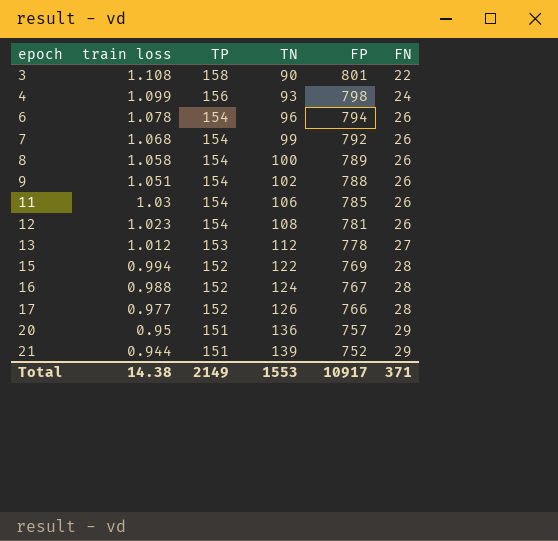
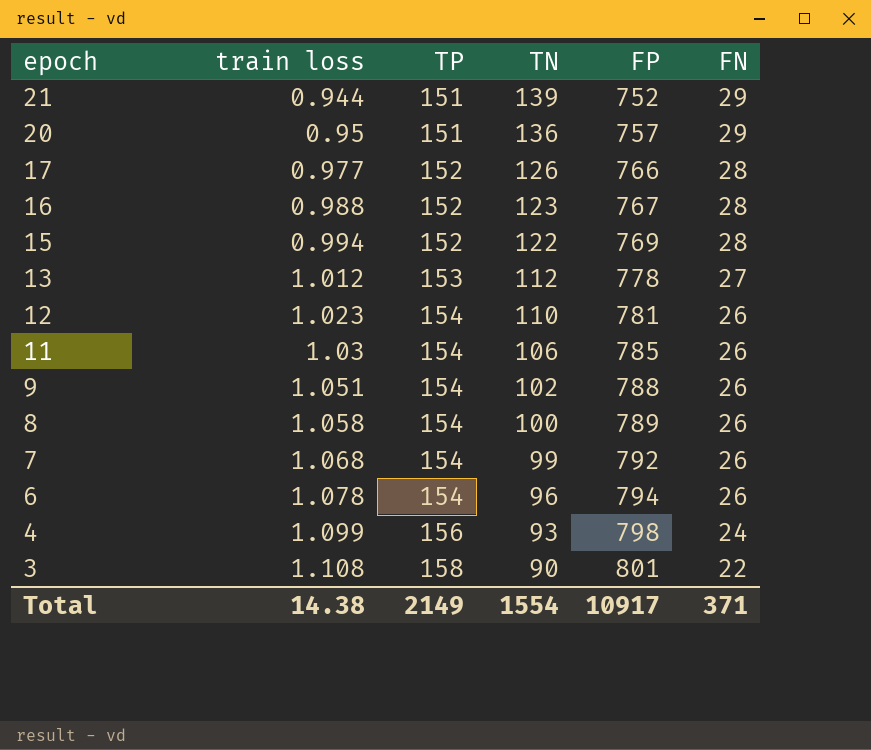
row order: epoch ascending -> epoch descending
16 | TN: 124 -> 123
12 | TN: 108 -> 110
Total | TN: 1553 -> 1554

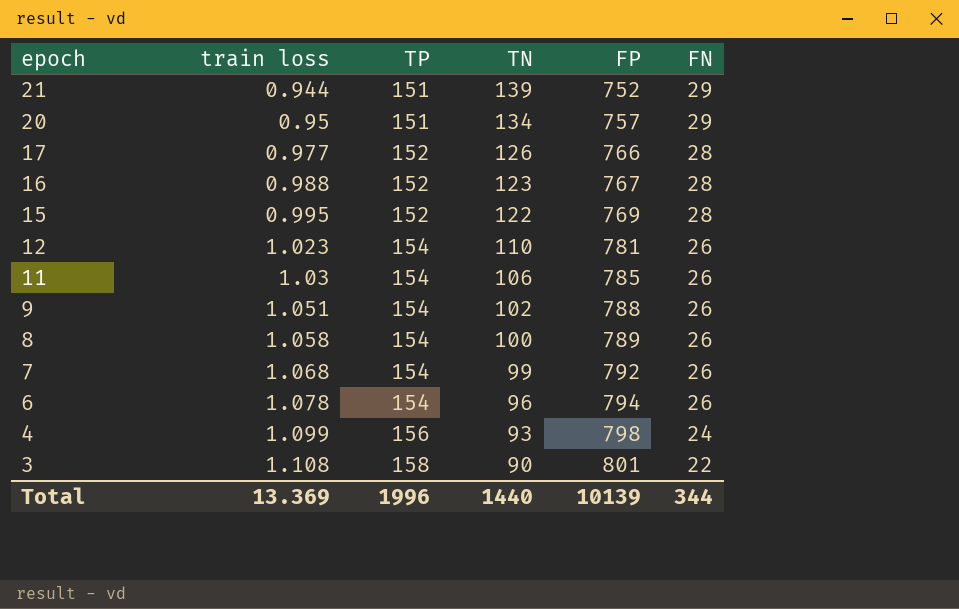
row 13: 1.012 | 153 | 112 | 778 | 27 -> none
20 | TN: 136 -> 134
15 | train loss: 0.994 -> 0.995
Total | train loss: 14.38 -> 13.369
Total | TP: 2149 -> 1996
Total | TN: 1554 -> 1440
Total | FP: 10917 -> 10139
Total | FN: 371 -> 344

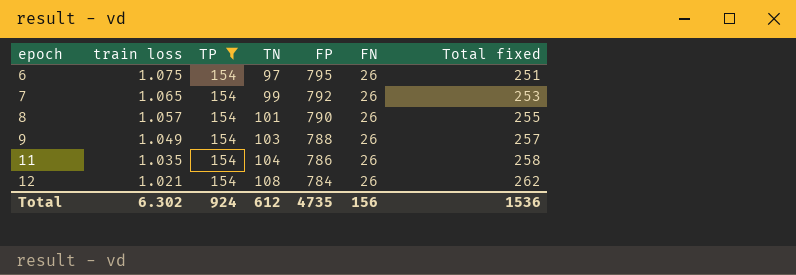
filter: none -> TP = 154
row order: epoch descending -> epoch ascending
column Total fixed | formula: none -> [TP] + [TN]
6 | train loss: 1.078 -> 1.075
6 | TN: 96 -> 97
6 | FP: 794 -> 795
7 | train loss: 1.068 -> 1.065
8 | train loss: 1.058 -> 1.057
8 | TN: 100 -> 101
8 | FP: 789 -> 790
9 | train loss: 1.051 -> 1.049
9 | TN: 102 -> 103
11 | train loss: 1.03 -> 1.035
11 | TN: 106 -> 104
11 | FP: 785 -> 786
12 | train loss: 1.023 -> 1.021
12 | TN: 110 -> 108
12 | FP: 781 -> 784
Total | train loss: 13.369 -> 6.302
Total | TP: 1996 -> 924
Total | TN: 1440 -> 612
Total | FP: 10139 -> 4735
Total | FN: 344 -> 156

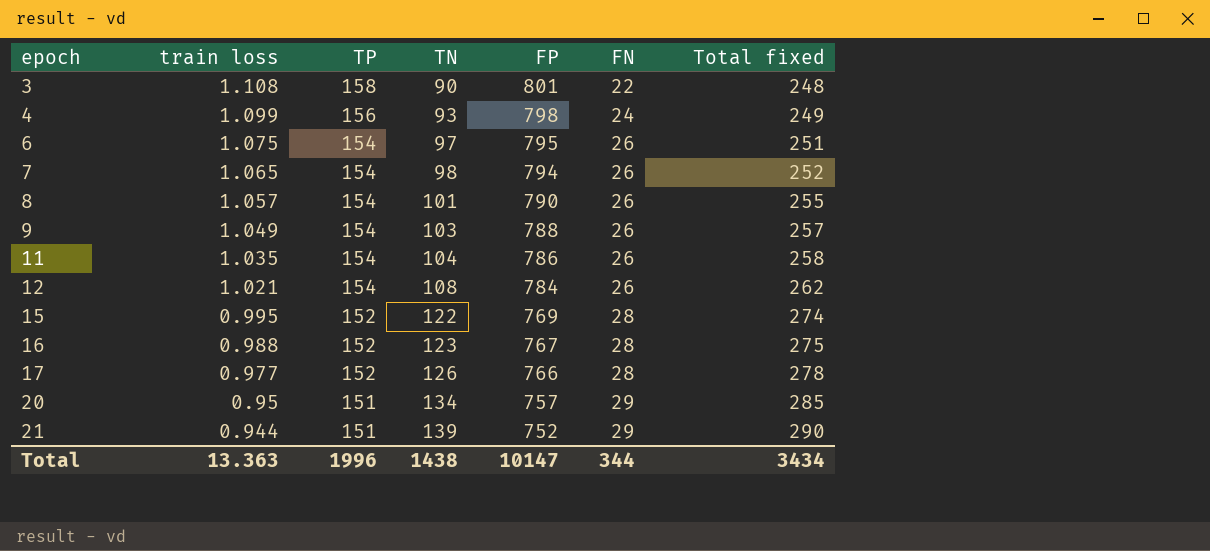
filter: TP = 154 -> none
7 | TN: 99 -> 98
7 | FP: 792 -> 794
7 | Total fixed: 253 -> 252
Total | train loss: 6.302 -> 13.363
Total | TP: 924 -> 1996
Total | TN: 612 -> 1438
Total | FP: 4735 -> 10147
Total | FN: 156 -> 344
Total | Total fixed: 1536 -> 3434

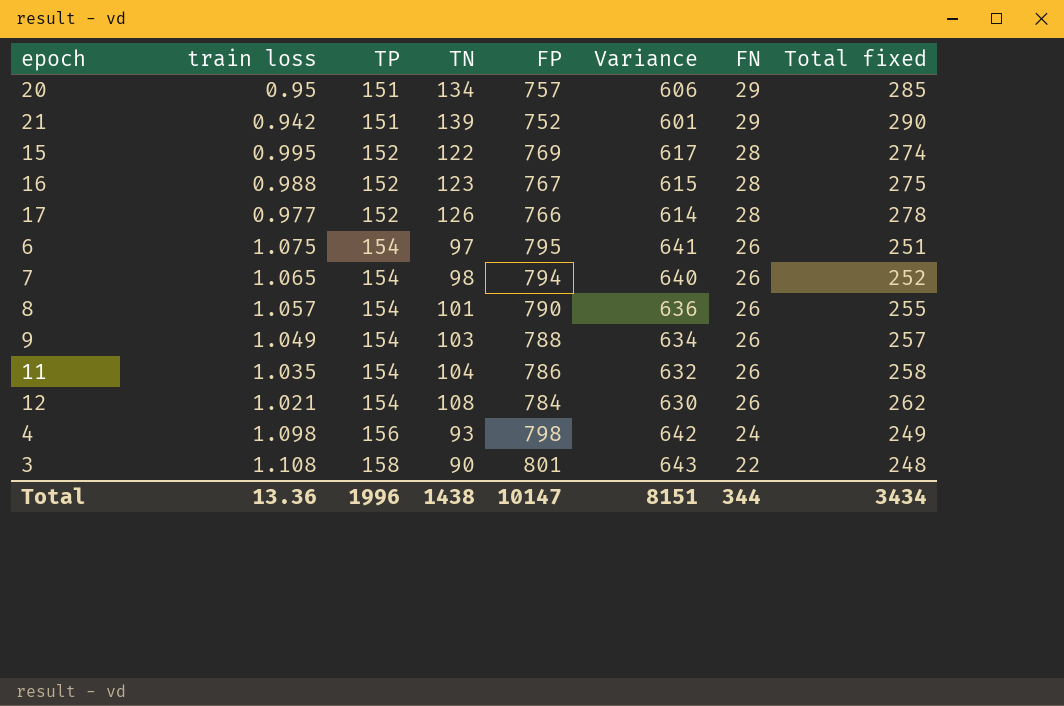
row order: epoch ascending -> TP ascending
column Variance | formula: none -> [FP] - [TP]
21 | train loss: 0.944 -> 0.942
4 | train loss: 1.099 -> 1.098
Total | train loss: 13.363 -> 13.36

